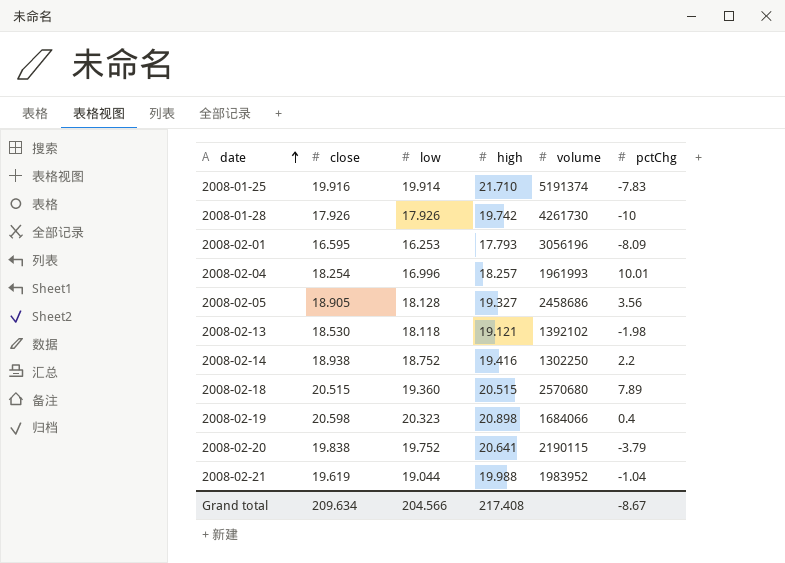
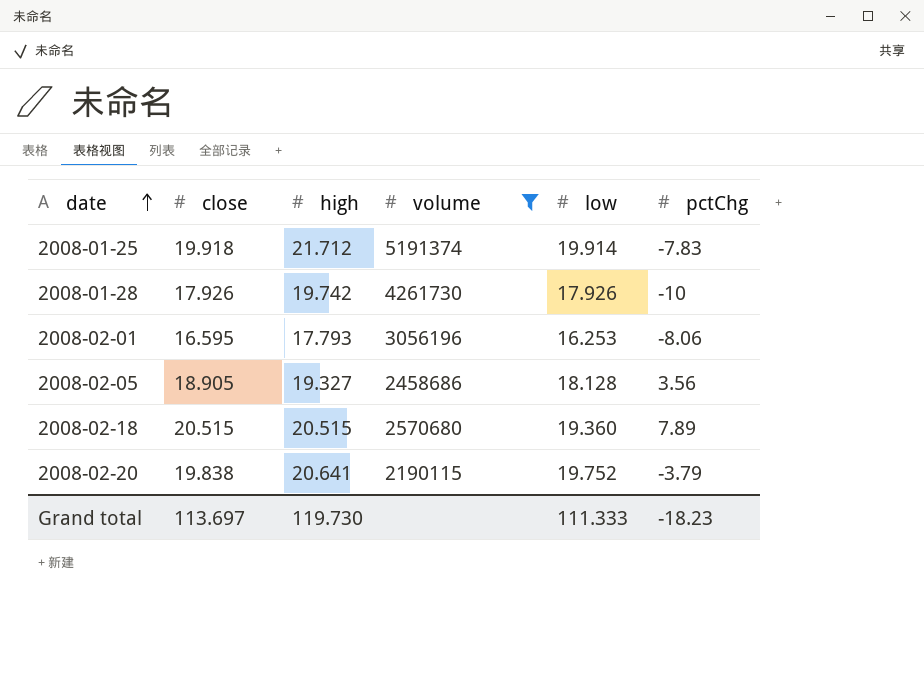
filter: none -> volume >= 2190115
column low | position: 3 -> 5
2008-01-25 | close: 19.916 -> 19.918
2008-01-25 | high: 21.710 -> 21.712
2008-02-01 | pctChg: -8.09 -> -8.06
Grand total | close: 209.634 -> 113.697
Grand total | high: 217.408 -> 119.730
Grand total | low: 204.566 -> 111.333
Grand total | pctChg: -8.67 -> -18.23

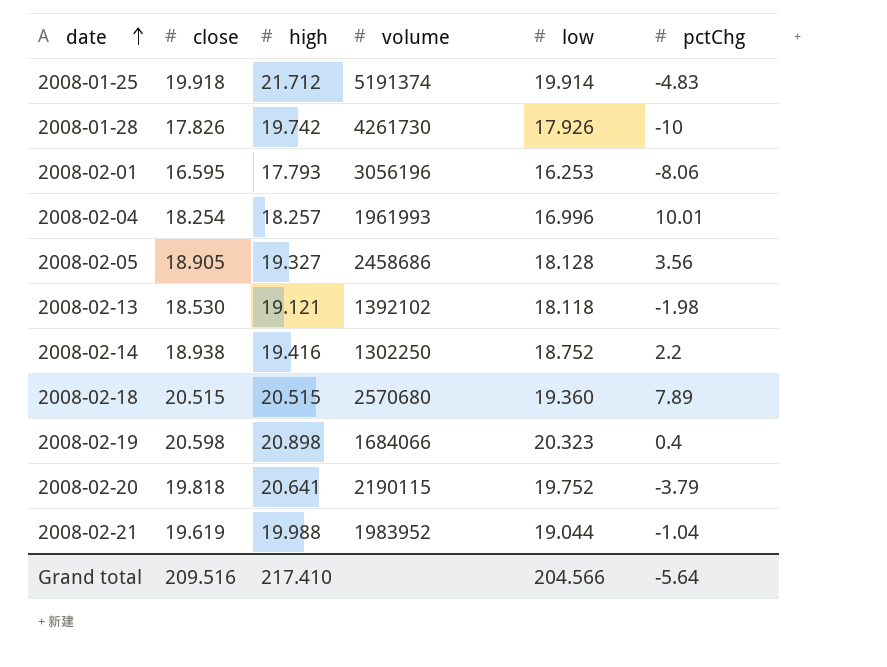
filter: volume >= 2190115 -> none
2008-01-25 | pctChg: -7.83 -> -4.83
2008-01-28 | close: 17.926 -> 17.826
2008-02-20 | close: 19.838 -> 19.818
Grand total | close: 113.697 -> 209.516
Grand total | high: 119.730 -> 217.410
Grand total | low: 111.333 -> 204.566
Grand total | pctChg: -18.23 -> -5.64

